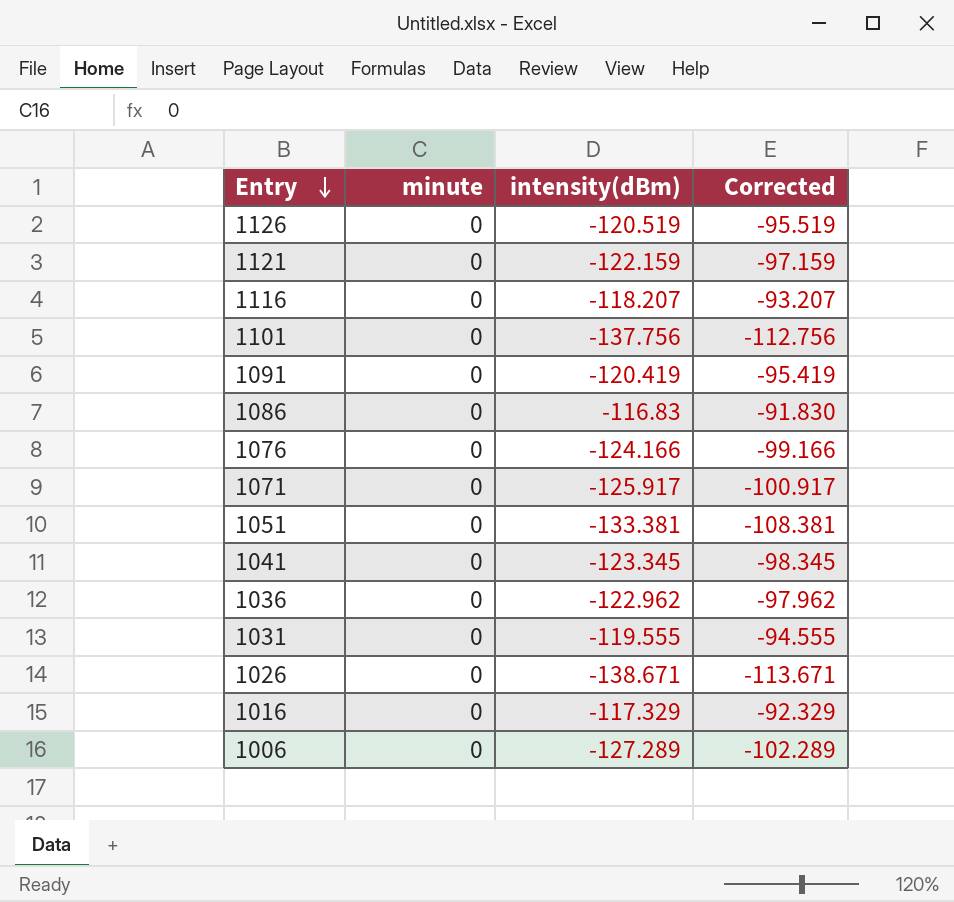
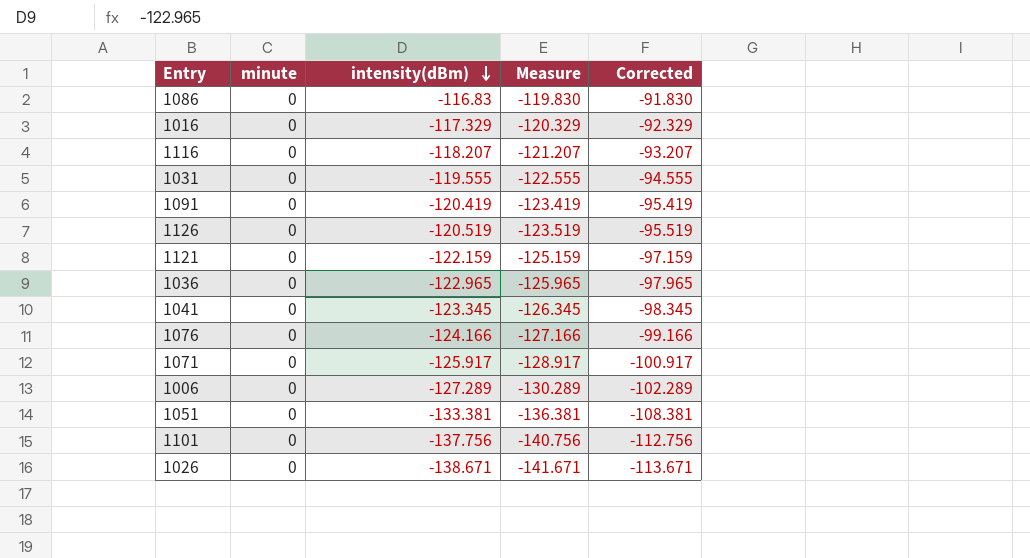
row order: Entry descending -> intensity(dBm) descending
column Measure | formula: none -> [intensity(dBm)] - 3
1036 | intensity(dBm): -122.962 -> -122.965
1036 | Corrected: -97.962 -> -97.965

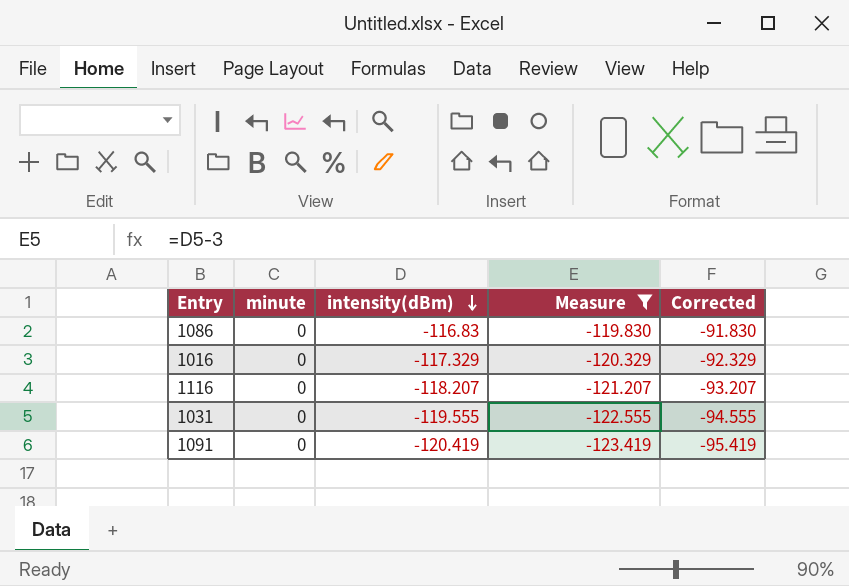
filter: none -> Measure >= -123.419

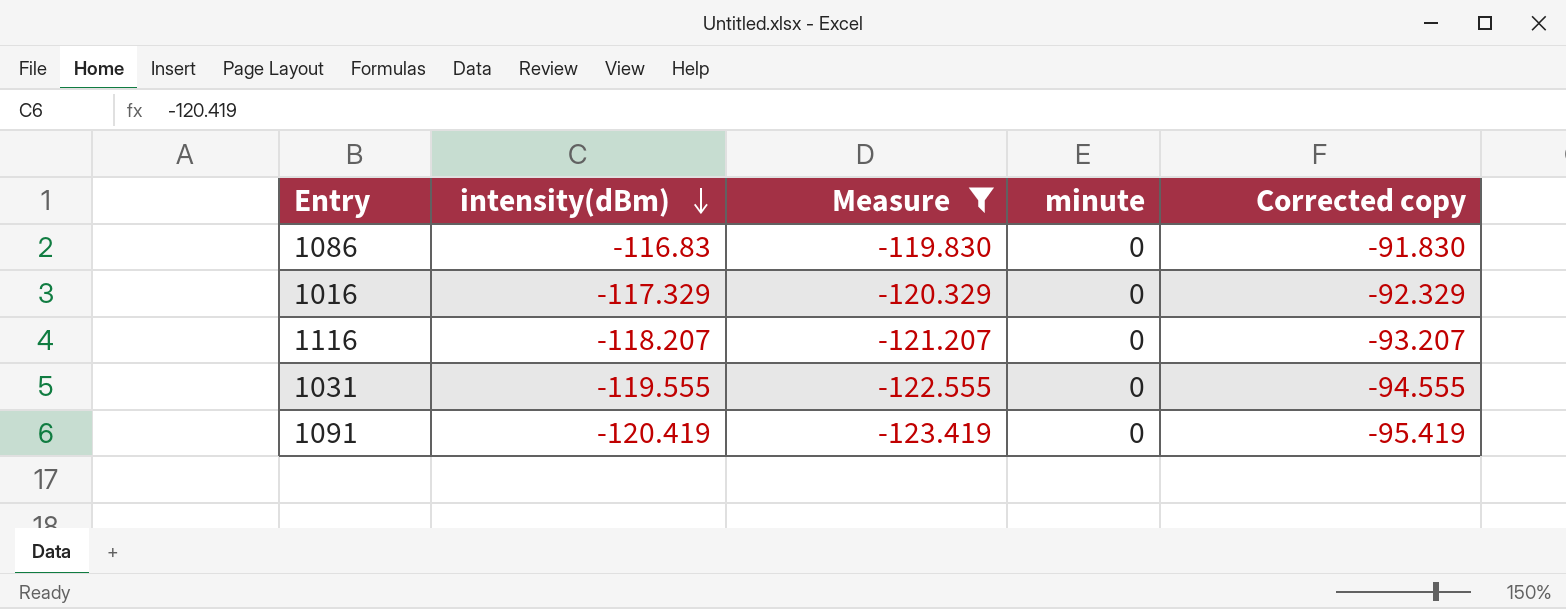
column minute | position: 2 -> 4
column name: Corrected -> Corrected copy

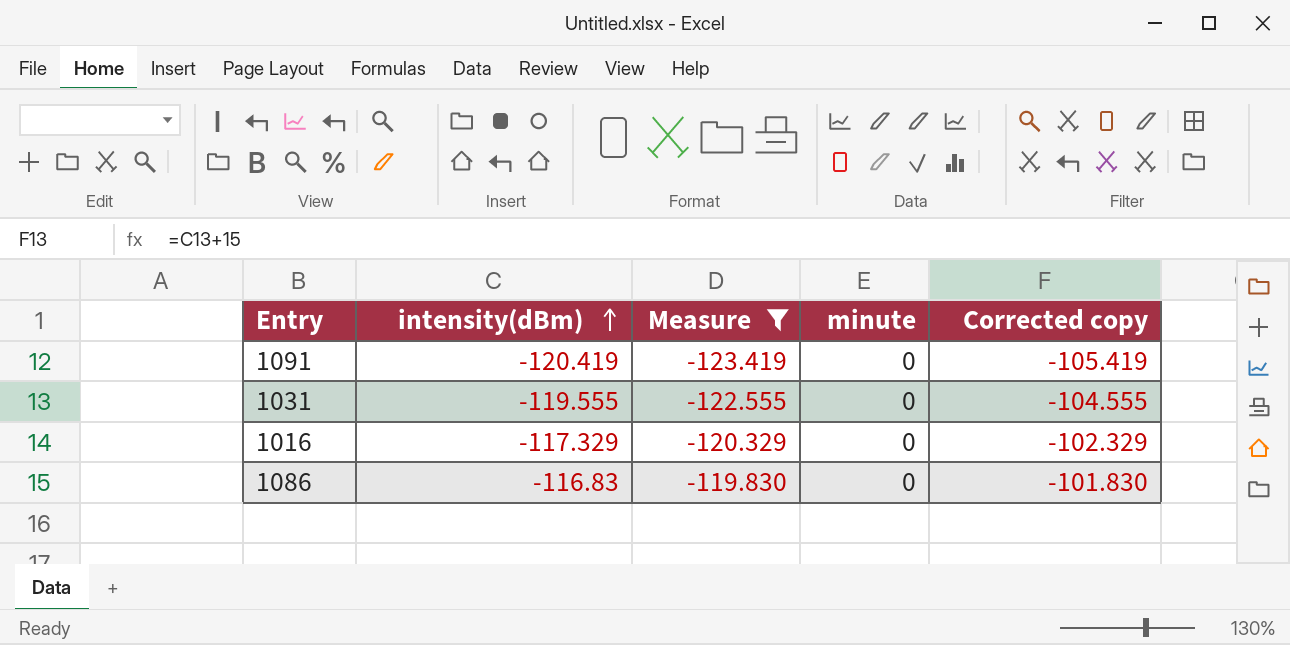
row order: intensity(dBm) descending -> intensity(dBm) ascending
column Corrected copy | formula: [intensity(dBm)] + 25 -> [intensity(dBm)] + 15
row 1116: -118.207 | -121.207 | 0 | -93.207 -> none

